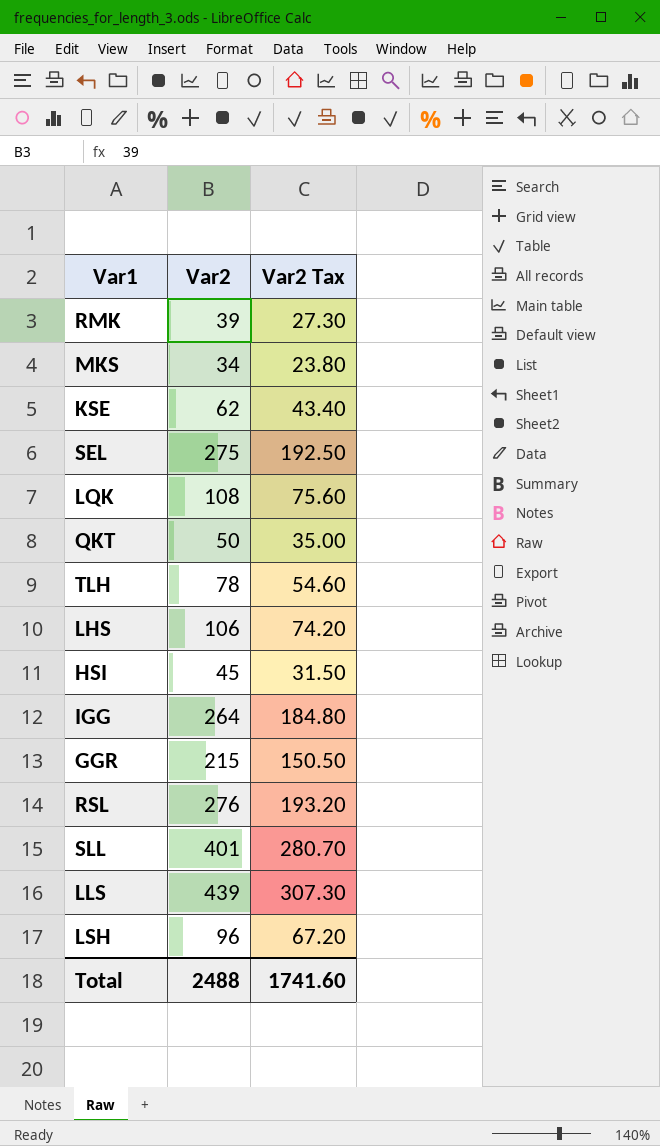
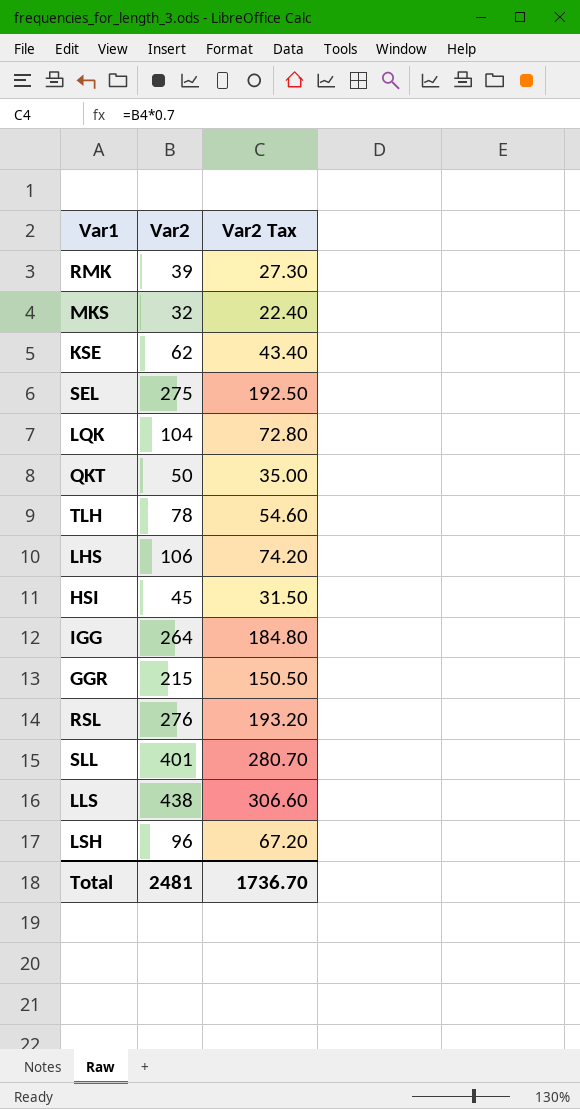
MKS | Var2: 34 -> 32
MKS | Var2 Tax: 23.80 -> 22.40
LQK | Var2: 108 -> 104
LQK | Var2 Tax: 75.60 -> 72.80
LLS | Var2: 439 -> 438
LLS | Var2 Tax: 307.30 -> 306.60
Total | Var2: 2488 -> 2481
Total | Var2 Tax: 1741.60 -> 1736.70

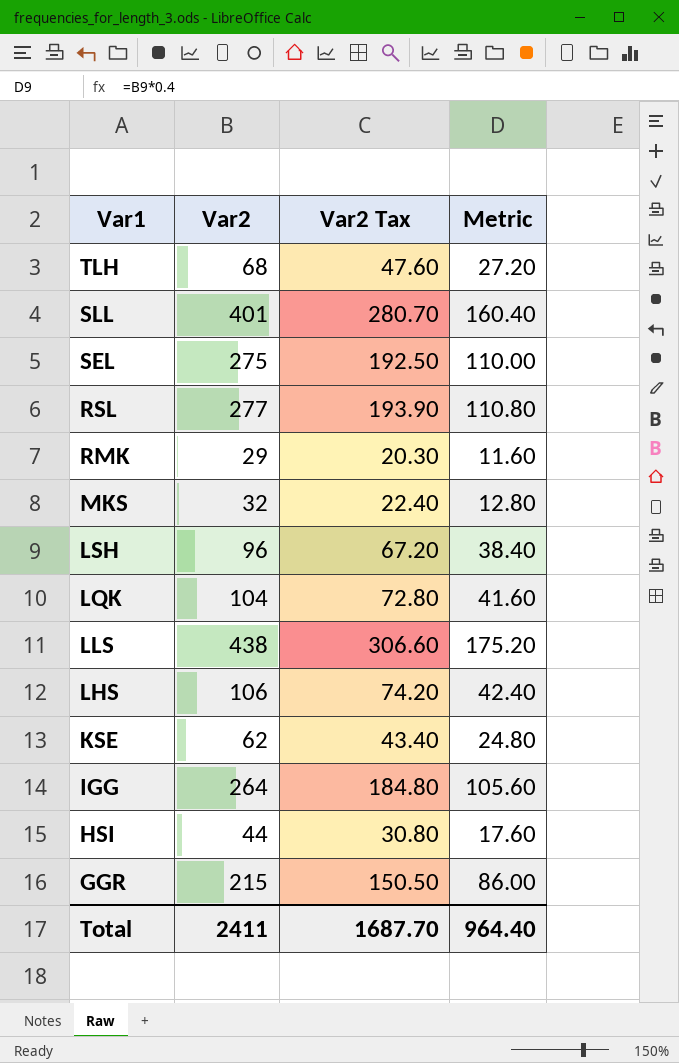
row order: none -> Var1 descending
column Metric | formula: none -> [Var2] * 0.4
row QKT: 50 | 35.00 -> none
TLH | Var2: 78 -> 68
TLH | Var2 Tax: 54.60 -> 47.60
RSL | Var2: 276 -> 277
RSL | Var2 Tax: 193.20 -> 193.90
RMK | Var2: 39 -> 29
RMK | Var2 Tax: 27.30 -> 20.30
HSI | Var2: 45 -> 44
HSI | Var2 Tax: 31.50 -> 30.80
Total | Var2: 2481 -> 2411
Total | Var2 Tax: 1736.70 -> 1687.70

